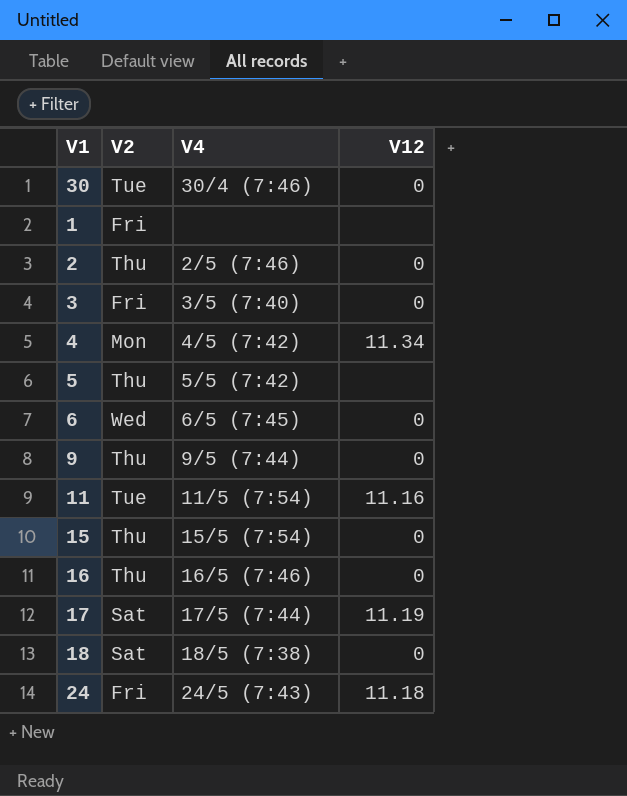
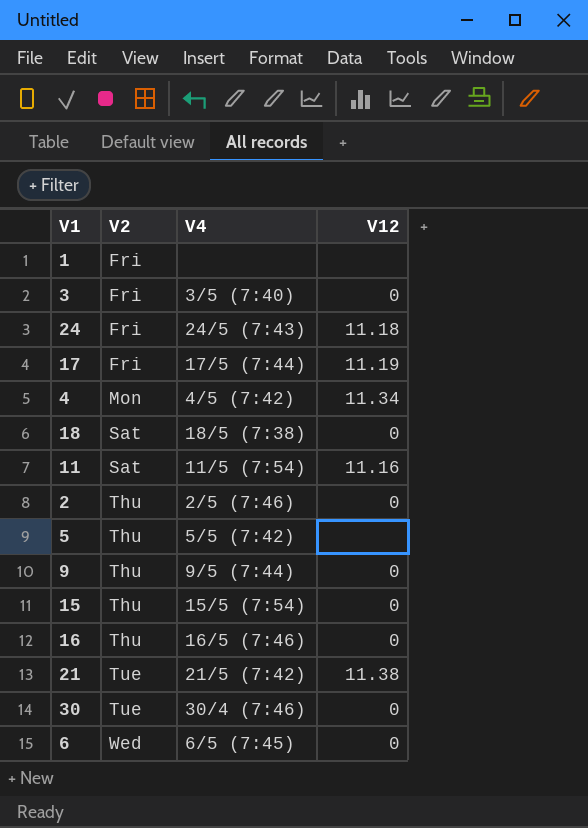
row order: none -> V2 ascending
17 | V2: Sat -> Fri
11 | V2: Tue -> Sat
row 21: none -> Tue | 21/5 (7:42) | 11.38

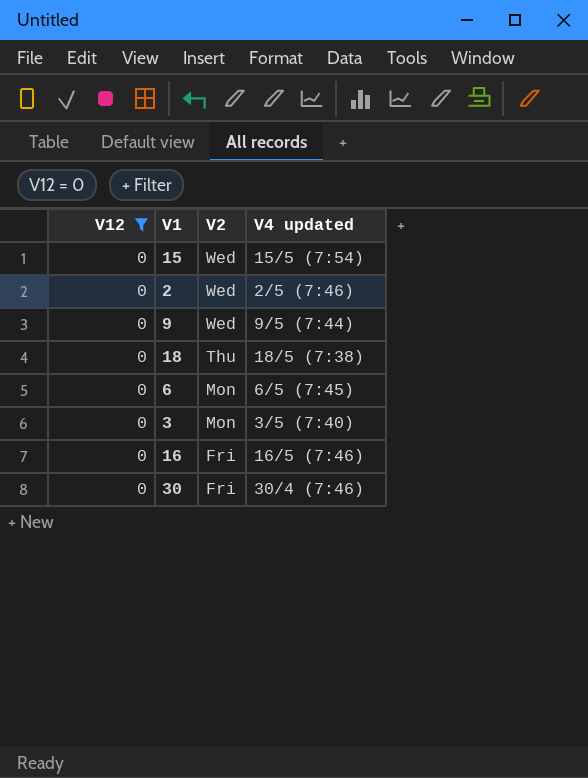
filter: none -> V12 = 0
row order: V2 ascending -> V2 descending
column V12 | position: 4 -> 1
column name: V4 -> V4 updated
15 | V2: Thu -> Wed
2 | V2: Thu -> Wed
9 | V2: Thu -> Wed
18 | V2: Sat -> Thu
6 | V2: Wed -> Mon
3 | V2: Fri -> Mon
16 | V2: Thu -> Fri
30 | V2: Tue -> Fri

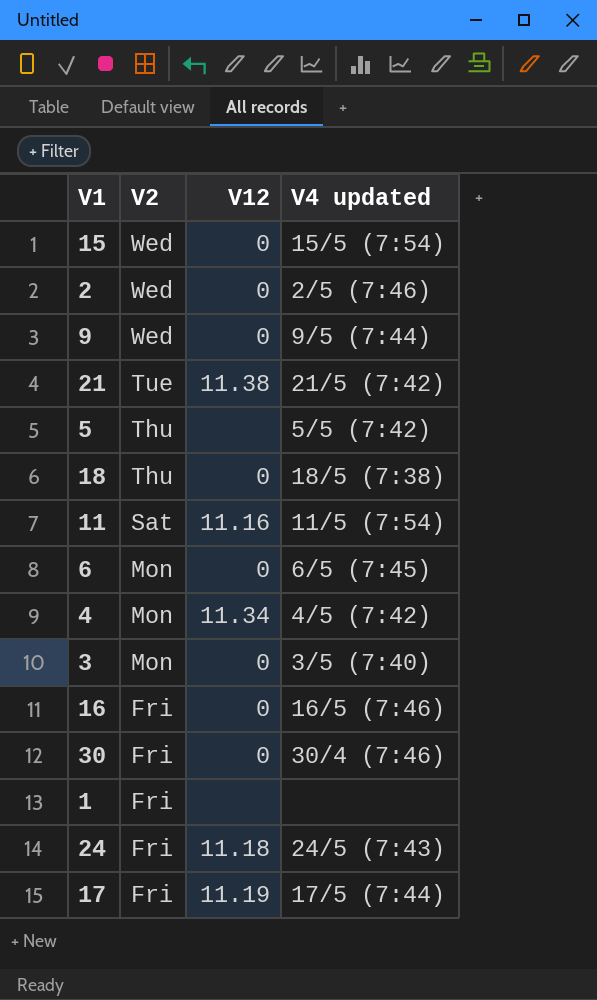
filter: V12 = 0 -> none
column V12 | position: 1 -> 3

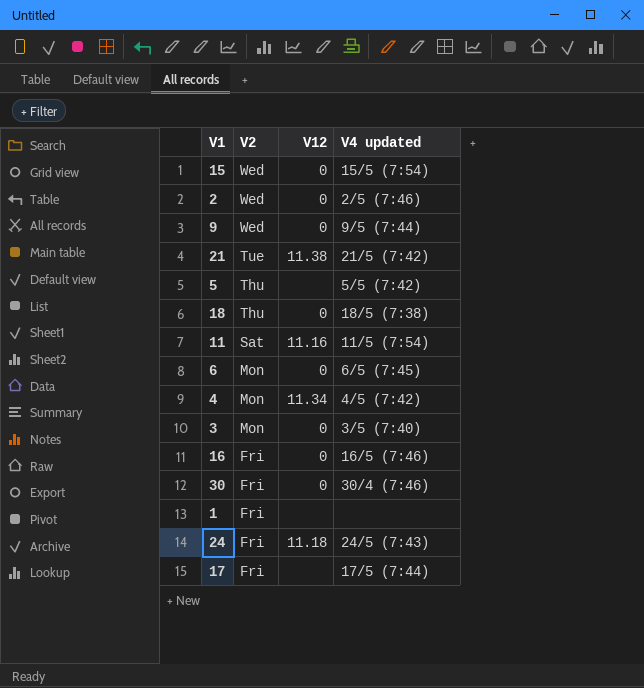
17 | V12: 11.19 -> none

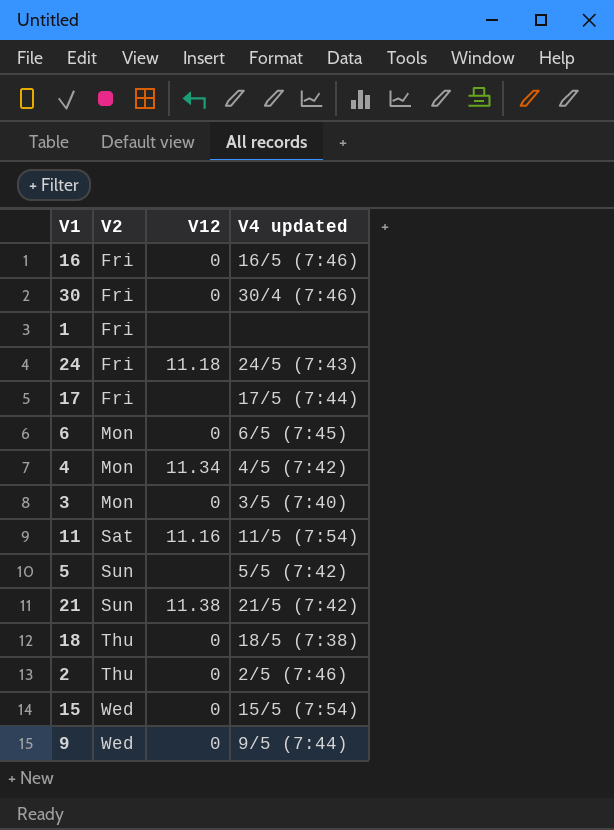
row order: V2 descending -> V2 ascending
5 | V2: Thu -> Sun
21 | V2: Tue -> Sun
2 | V2: Wed -> Thu

